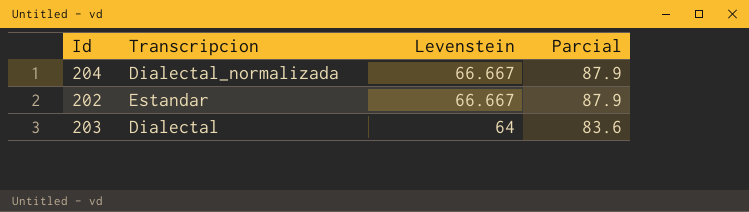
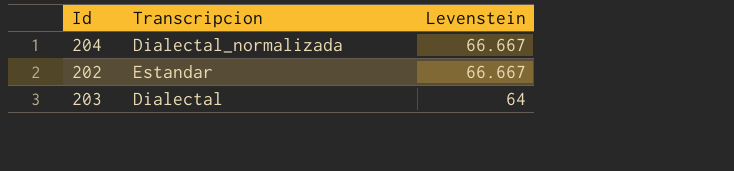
column Parcial | position: 4 -> none

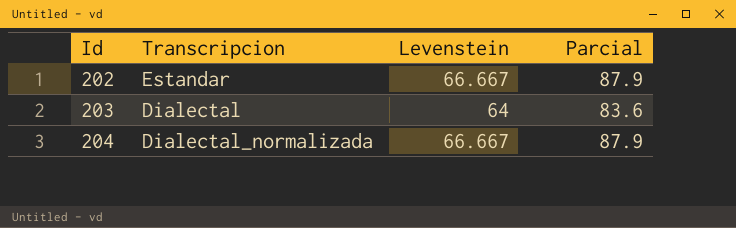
row order: Levenstein descending -> Id ascending
column Parcial | position: none -> 4

